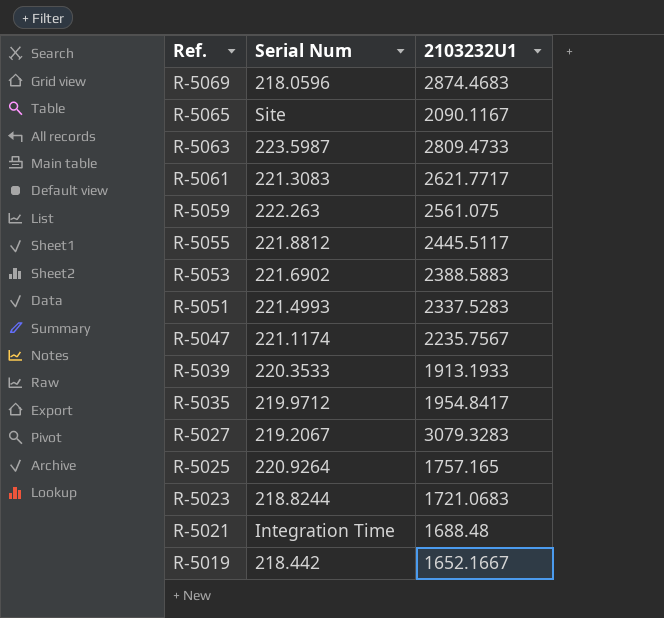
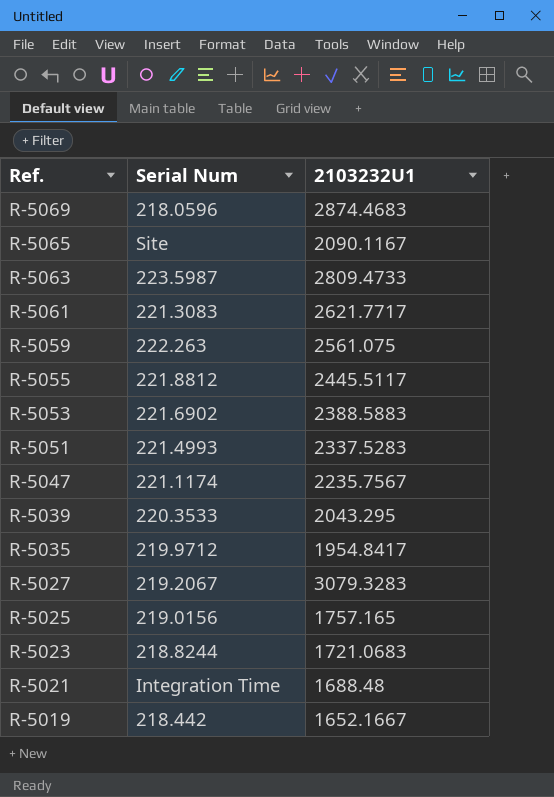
R-5039 | 2103232U1: 1913.1933 -> 2043.295
R-5025 | Serial Num: 220.9264 -> 219.0156

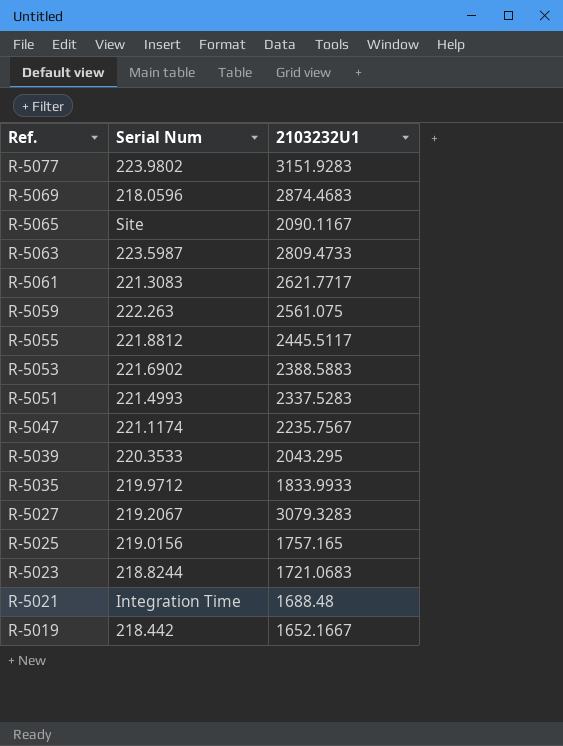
row R-5077: none -> 223.9802 | 3151.9283
R-5035 | 2103232U1: 1954.8417 -> 1833.9933

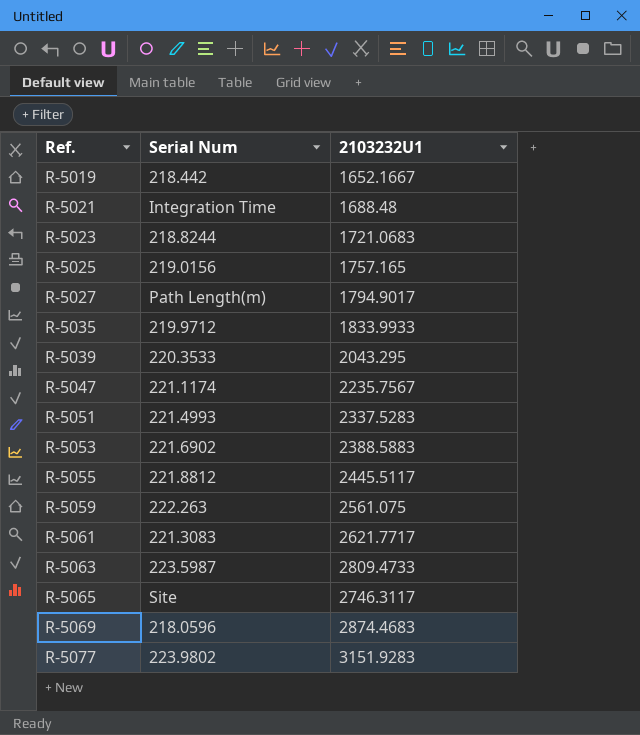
row order: Ref. descending -> Ref. ascending
R-5027 | Serial Num: 219.2067 -> Path Length(m)
R-5027 | 2103232U1: 3079.3283 -> 1794.9017
R-5065 | 2103232U1: 2090.1167 -> 2746.3117

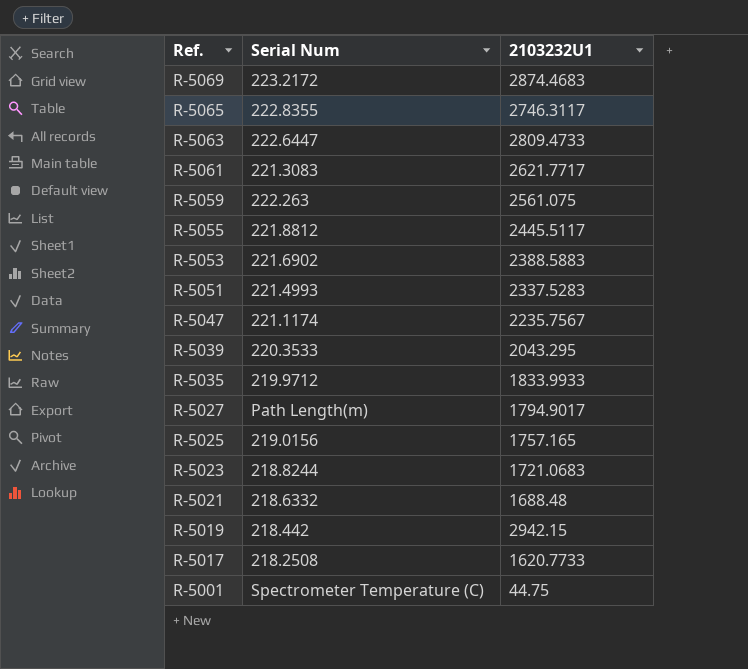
row order: Ref. ascending -> Ref. descending
row R-5077: 223.9802 | 3151.9283 -> none
R-5069 | Serial Num: 218.0596 -> 223.2172
R-5065 | Serial Num: Site -> 222.8355
R-5063 | Serial Num: 223.5987 -> 222.6447
R-5021 | Serial Num: Integration Time -> 218.6332
R-5019 | 2103232U1: 1652.1667 -> 2942.15
row R-5017: none -> 218.2508 | 1620.7733
row R-5001: none -> Spectrometer Temperature (C) | 44.75

